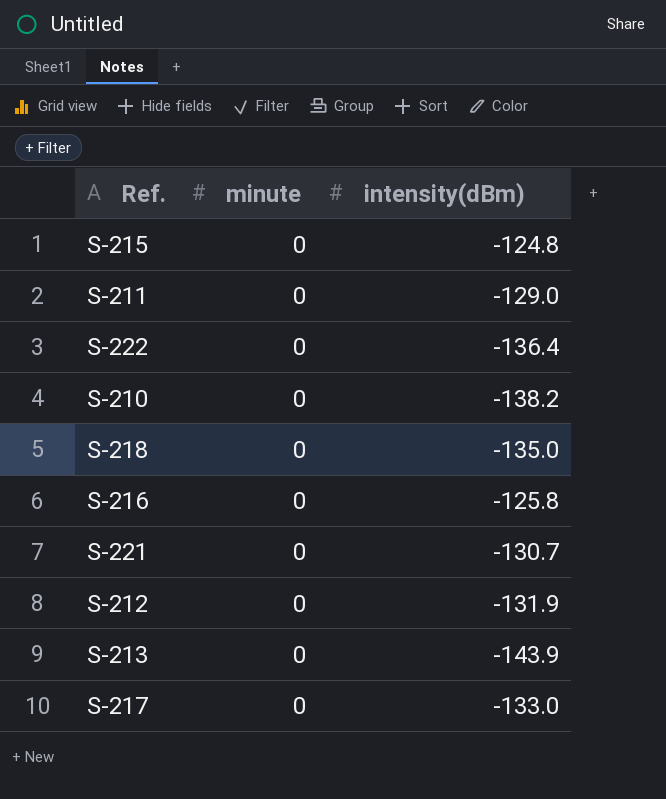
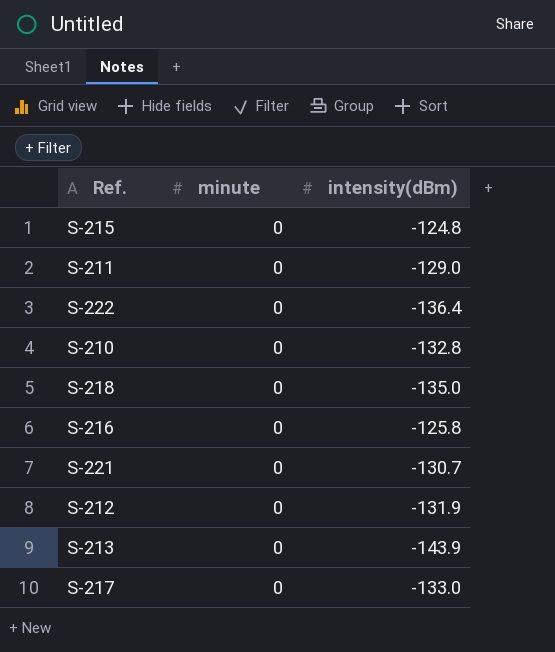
S-210 | intensity(dBm): -138.2 -> -132.8

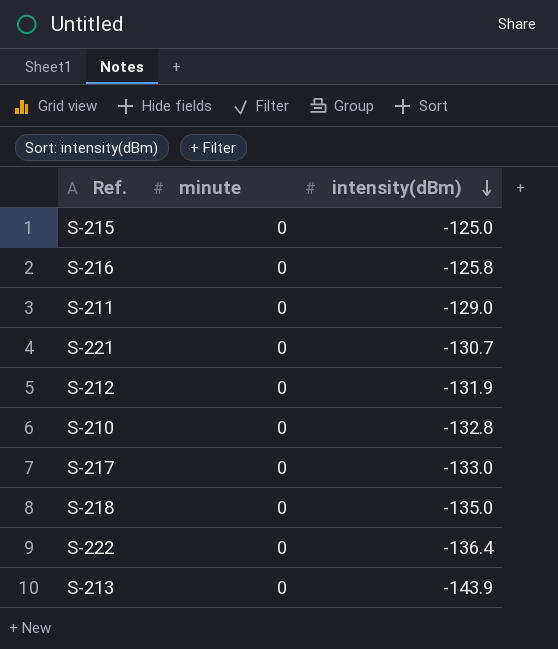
row order: none -> intensity(dBm) descending
S-215 | intensity(dBm): -124.8 -> -125.0

